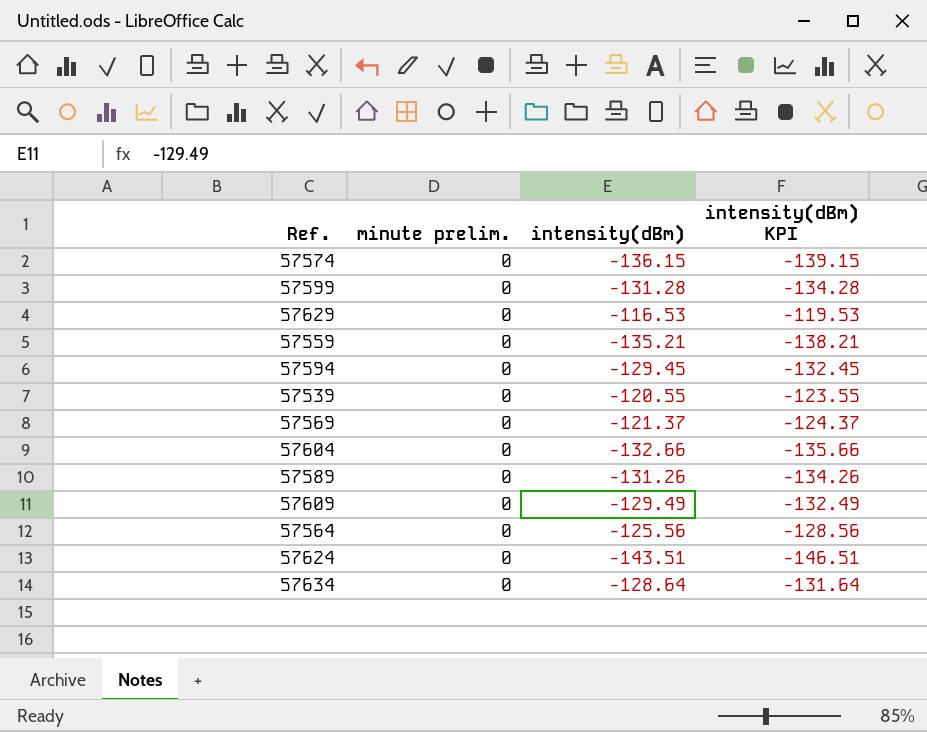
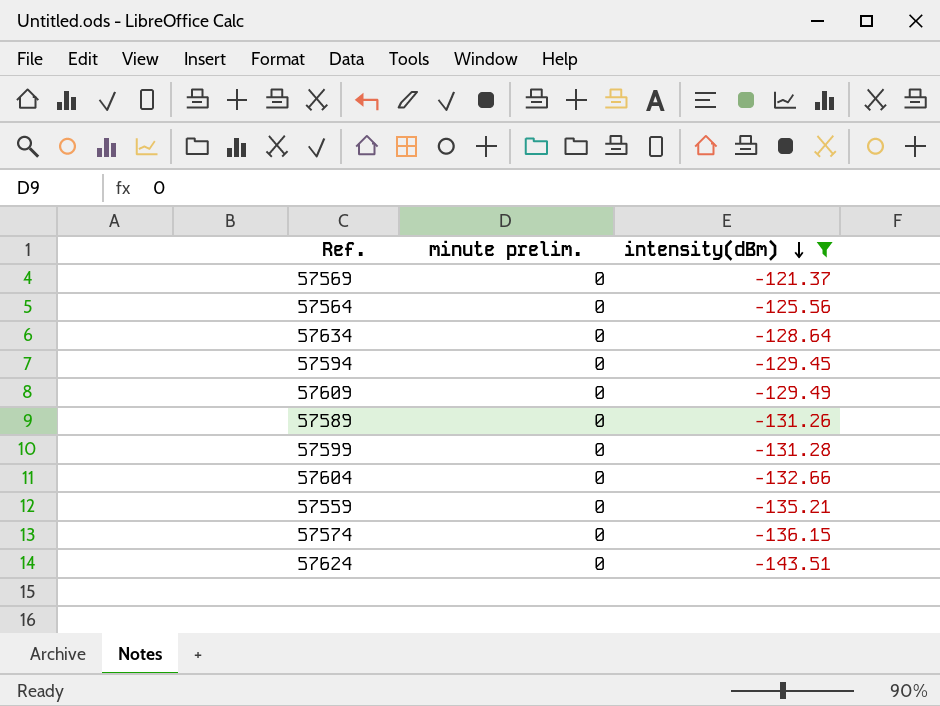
filter: none -> intensity(dBm) <= -121.37
row order: none -> intensity(dBm) descending
column intensity(dBm) KPI | formula: [intensity(dBm)] - 3 -> none

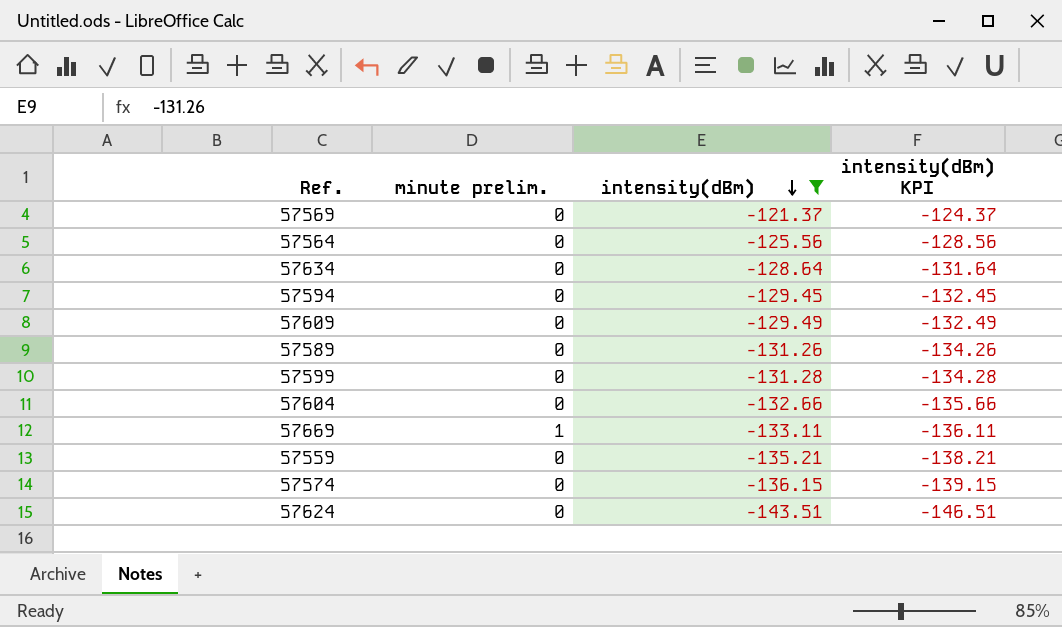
column intensity(dBm) KPI | formula: none -> [intensity(dBm)] - 3
row 57669: none -> 1 | -133.11 | -136.11

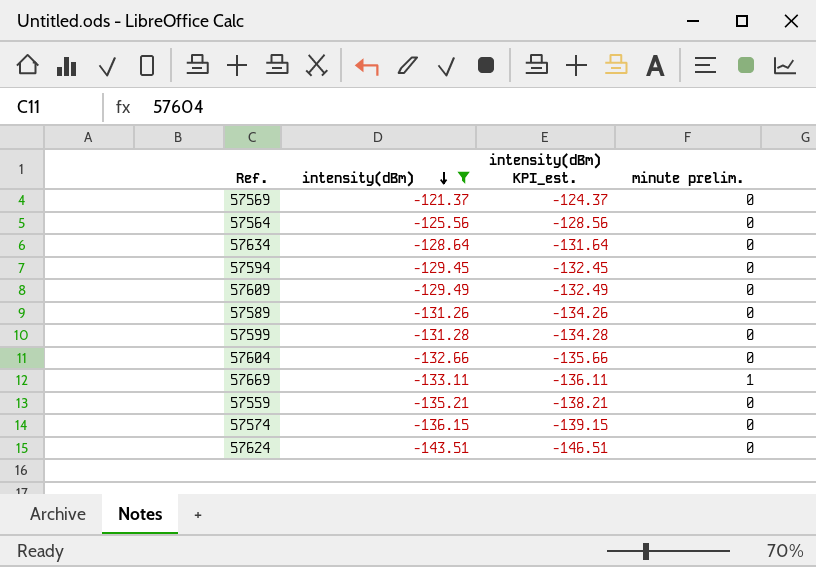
column name: intensity(dBm) KPI -> intensity(dBm) KPI_est.
column minute prelim. | position: 2 -> 4

